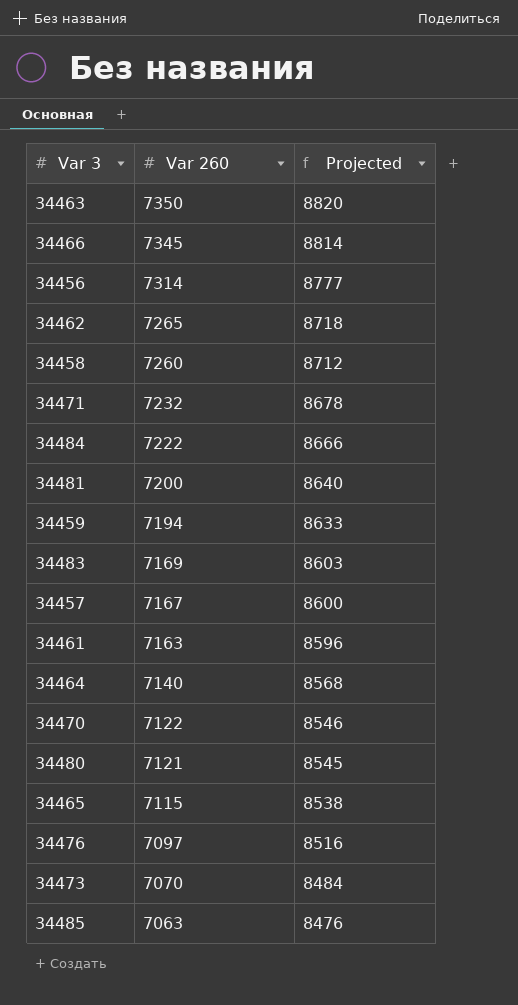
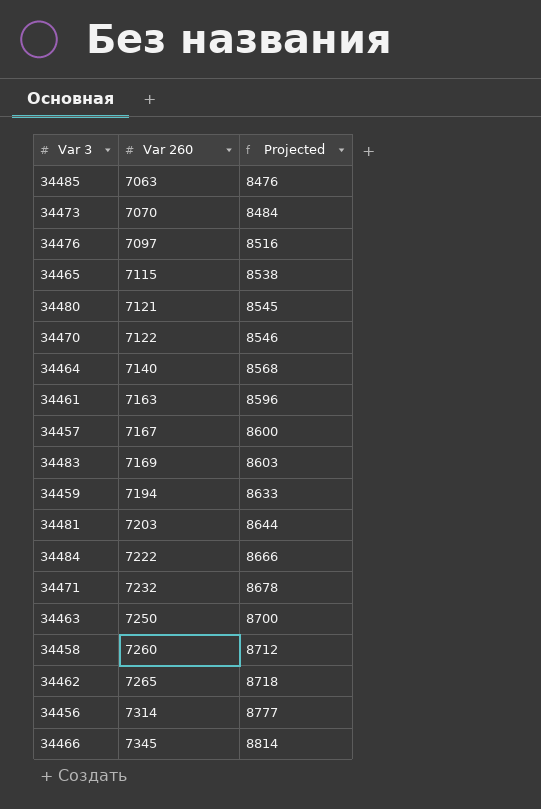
row order: Var 260 descending -> Var 260 ascending
34481 | Var 260: 7200 -> 7203
34481 | Projected: 8640 -> 8644
34463 | Var 260: 7350 -> 7250
34463 | Projected: 8820 -> 8700

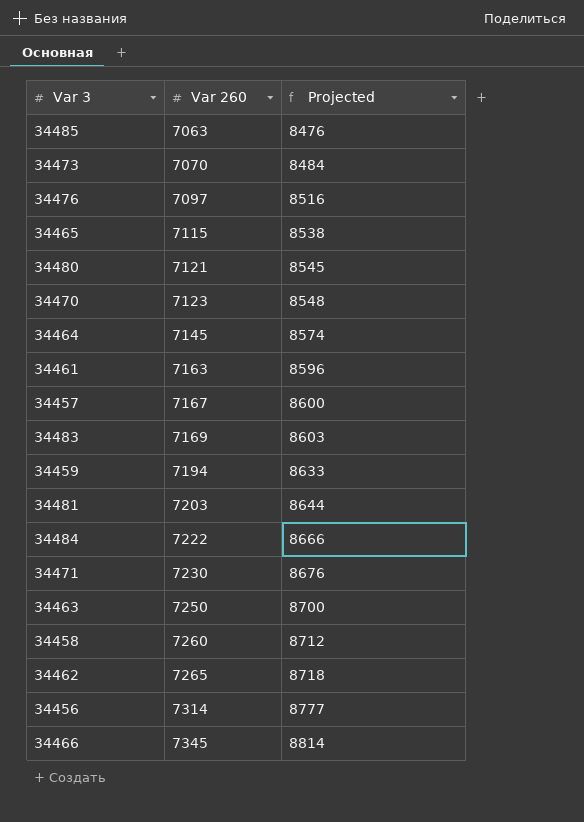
34470 | Var 260: 7122 -> 7123
34470 | Projected: 8546 -> 8548
34464 | Var 260: 7140 -> 7145
34464 | Projected: 8568 -> 8574
34471 | Var 260: 7232 -> 7230
34471 | Projected: 8678 -> 8676

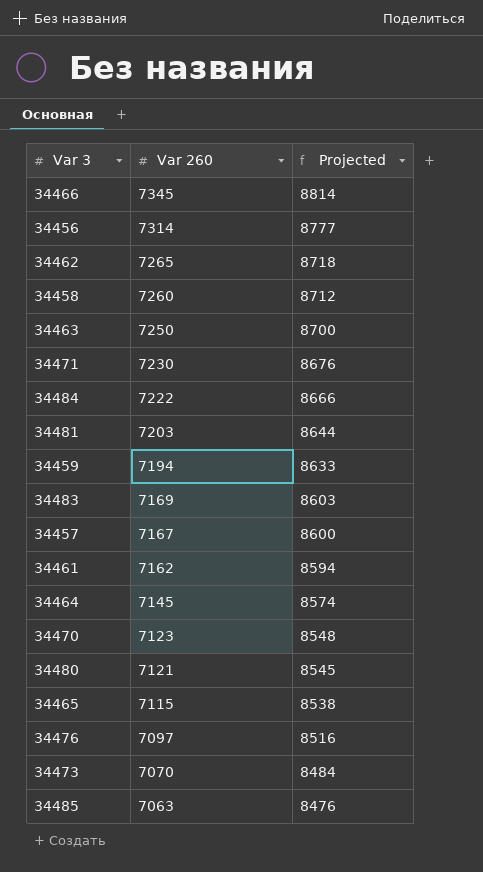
row order: Var 260 ascending -> Var 260 descending
34461 | Var 260: 7163 -> 7162
34461 | Projected: 8596 -> 8594

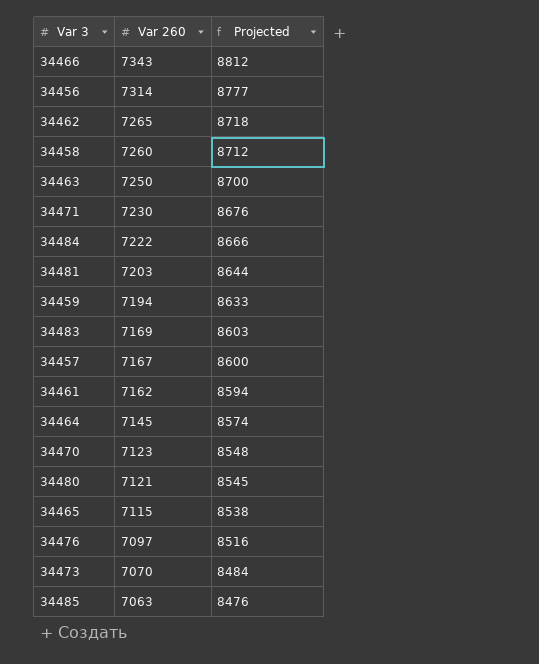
34466 | Var 260: 7345 -> 7343
34466 | Projected: 8814 -> 8812

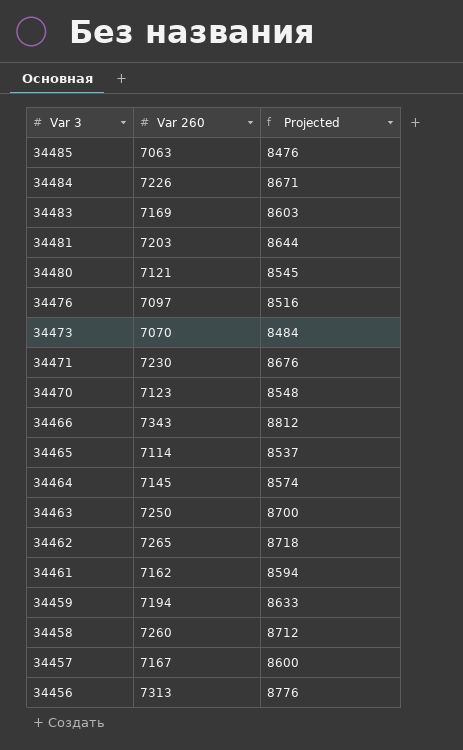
row order: Var 260 descending -> Var 3 descending
34484 | Var 260: 7222 -> 7226
34484 | Projected: 8666 -> 8671
34465 | Var 260: 7115 -> 7114
34465 | Projected: 8538 -> 8537
34456 | Var 260: 7314 -> 7313
34456 | Projected: 8777 -> 8776

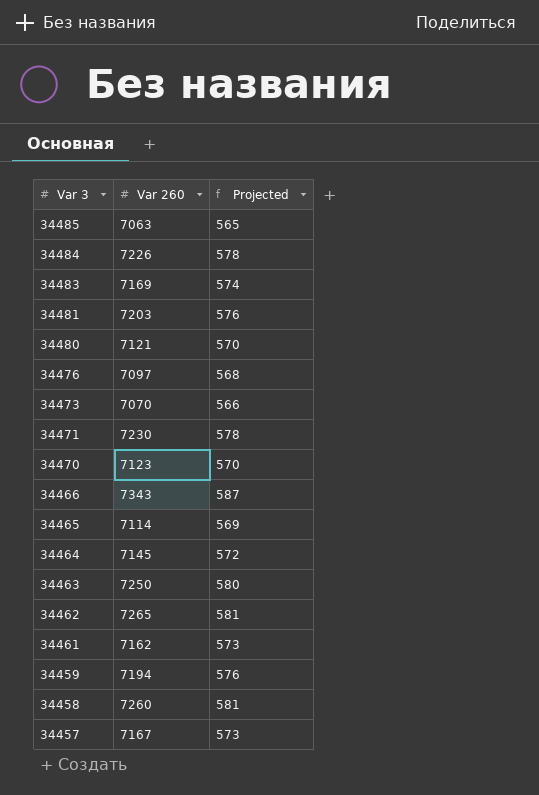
column Projected | formula: [Var 260] * 1.2 -> [Var 260] * 0.08
row 34456: 7313 | 8776 -> none

